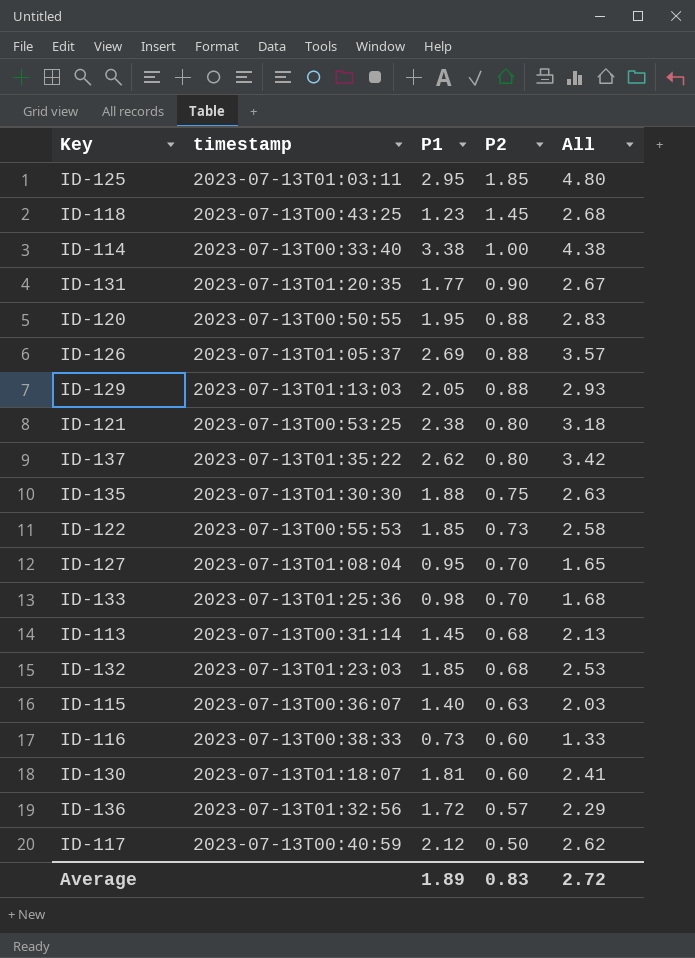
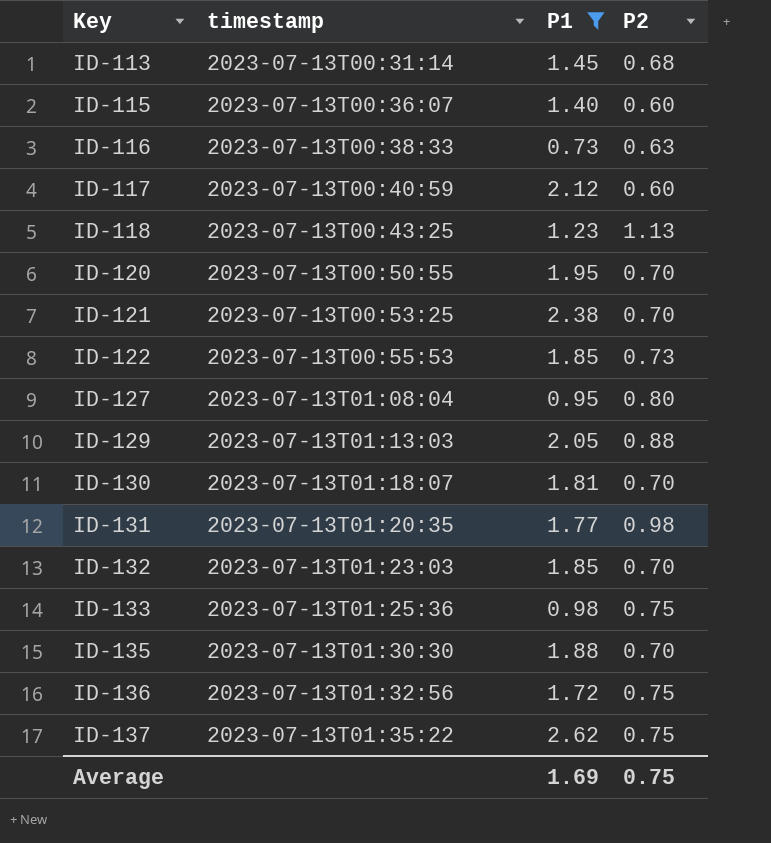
filter: none -> P1 <= 2.62
row order: P2 descending -> Key ascending
column All | formula: [P1] + [P2] -> none
ID-115 | P2: 0.63 -> 0.60
ID-116 | P2: 0.60 -> 0.63
ID-117 | P2: 0.50 -> 0.60
ID-118 | P2: 1.45 -> 1.13
ID-120 | P2: 0.88 -> 0.70
ID-121 | P2: 0.80 -> 0.70
ID-127 | P2: 0.70 -> 0.80
ID-130 | P2: 0.60 -> 0.70
ID-131 | P2: 0.90 -> 0.98
ID-132 | P2: 0.68 -> 0.70
ID-133 | P2: 0.70 -> 0.75
ID-135 | P2: 0.75 -> 0.70
ID-136 | P2: 0.57 -> 0.75
ID-137 | P2: 0.80 -> 0.75
Average | P1: 1.89 -> 1.69
Average | P2: 0.83 -> 0.75

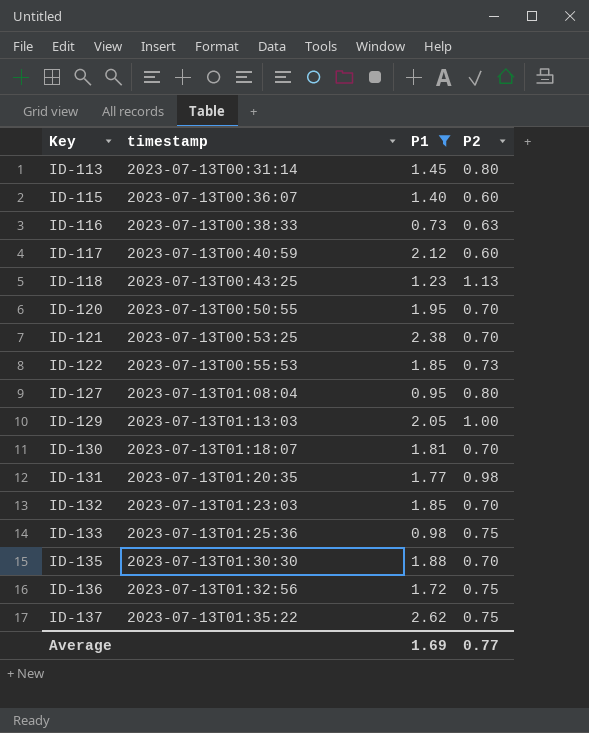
ID-113 | P2: 0.68 -> 0.80
ID-129 | P2: 0.88 -> 1.00
Average | P2: 0.75 -> 0.77

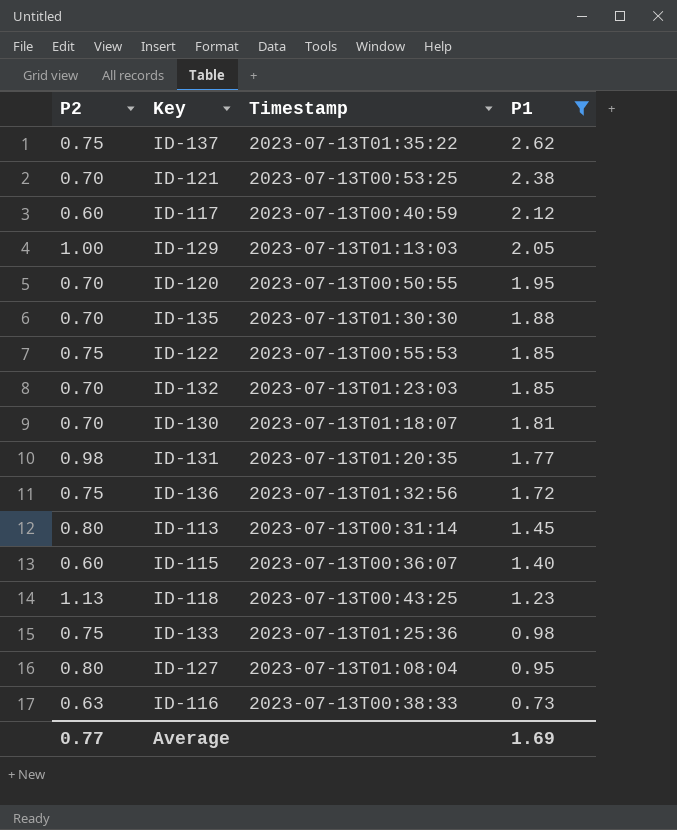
row order: Key ascending -> P1 descending
column P2 | position: 4 -> 1
column name: timestamp -> Timestamp
ID-122 | P2: 0.73 -> 0.75

